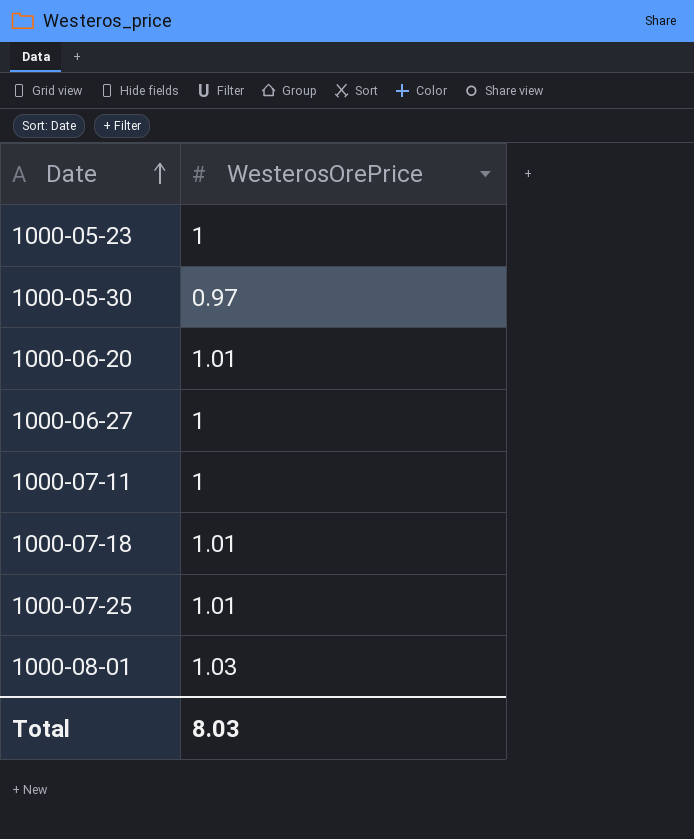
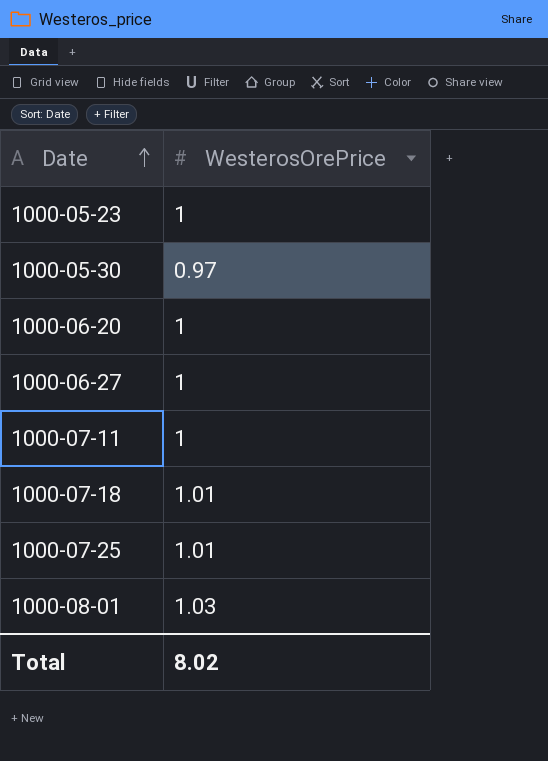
1000-06-20 | WesterosOrePrice: 1.01 -> 1
Total | WesterosOrePrice: 8.03 -> 8.02

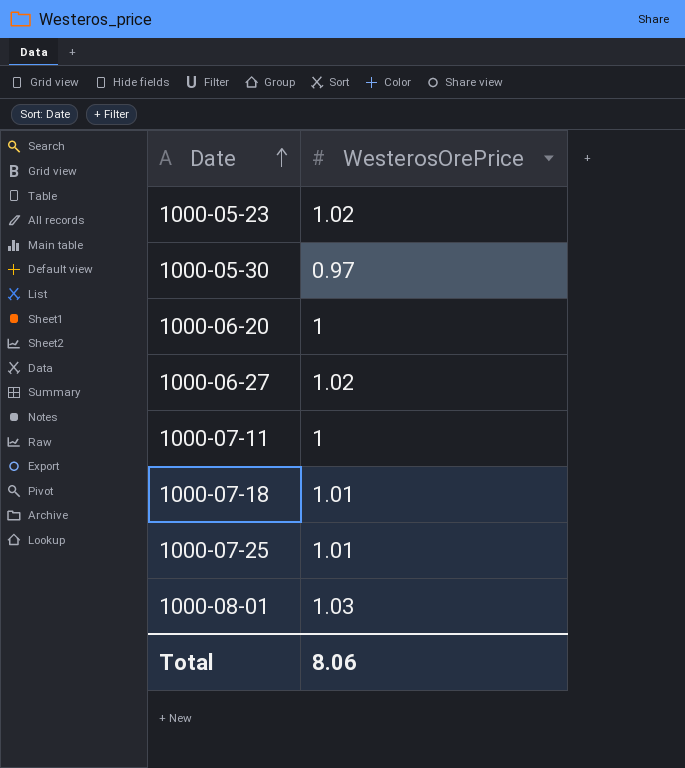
1000-05-23 | WesterosOrePrice: 1 -> 1.02
1000-06-27 | WesterosOrePrice: 1 -> 1.02
Total | WesterosOrePrice: 8.02 -> 8.06

